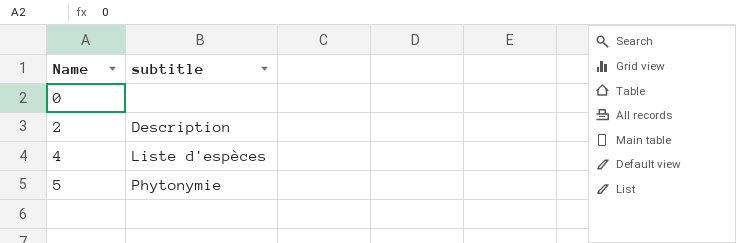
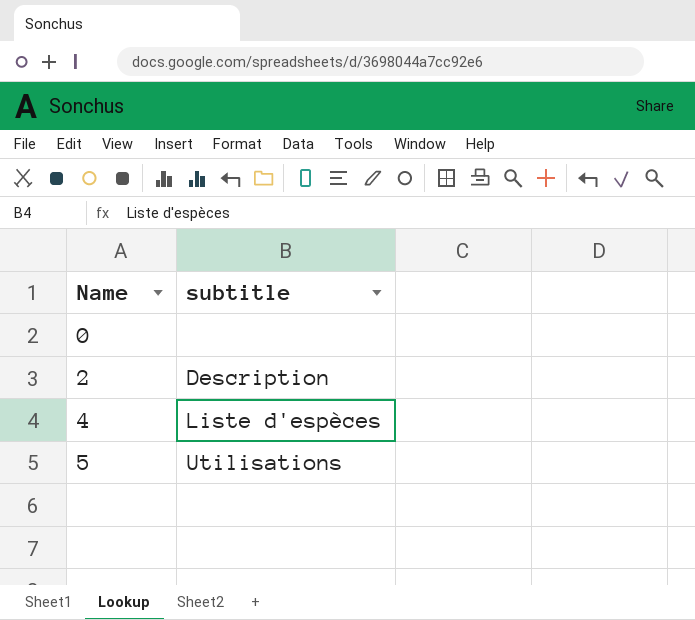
5 | subtitle: Phytonymie -> Utilisations

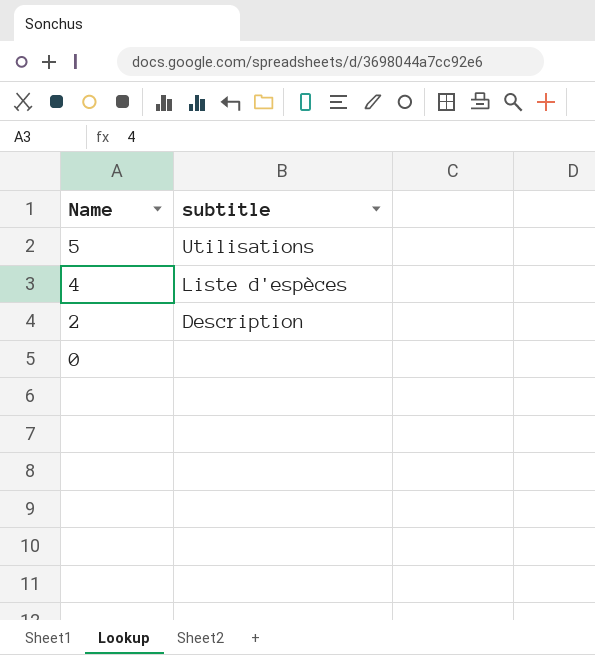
row order: Name ascending -> Name descending

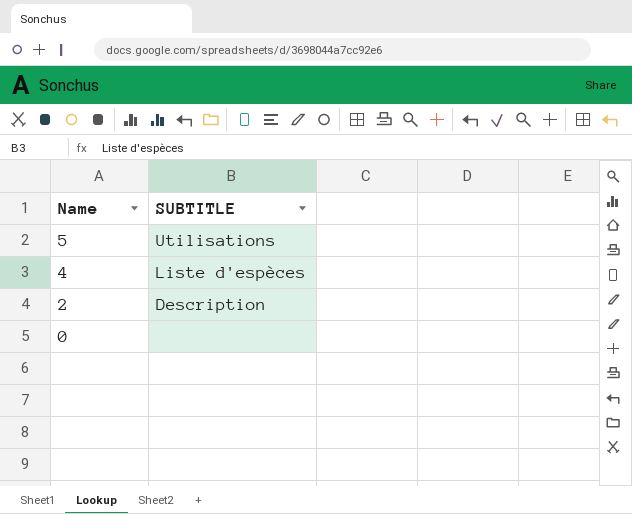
column name: subtitle -> SUBTITLE

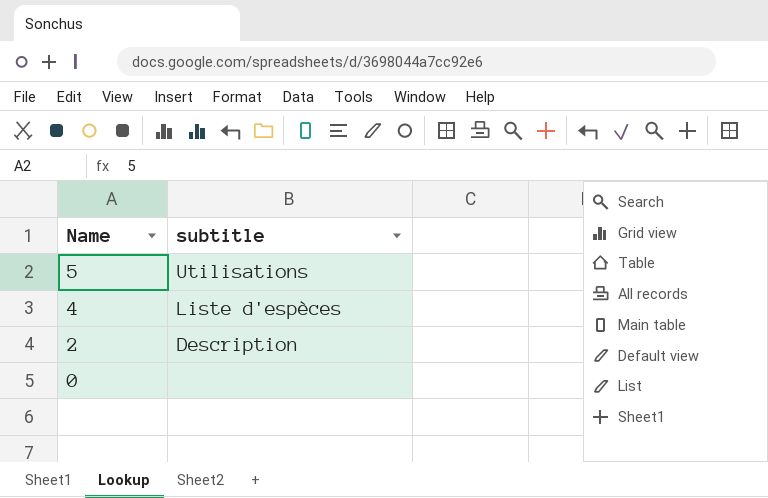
column name: SUBTITLE -> subtitle

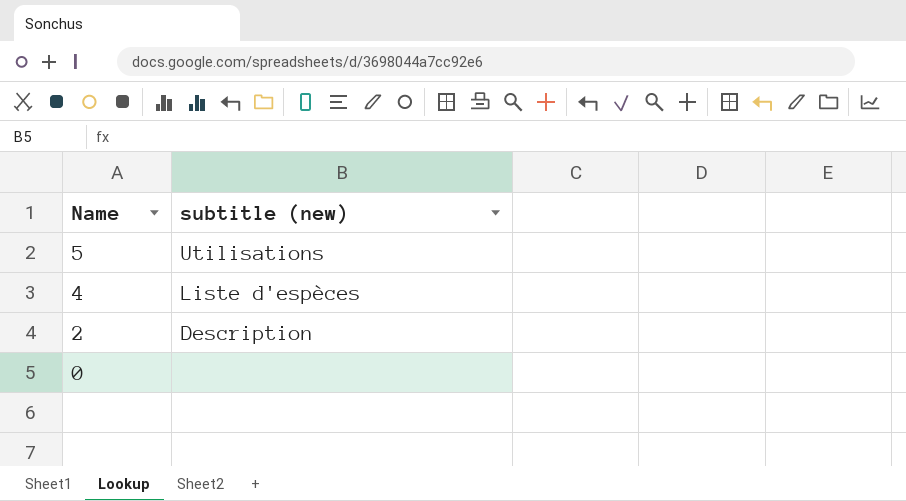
column name: subtitle -> subtitle (new)

